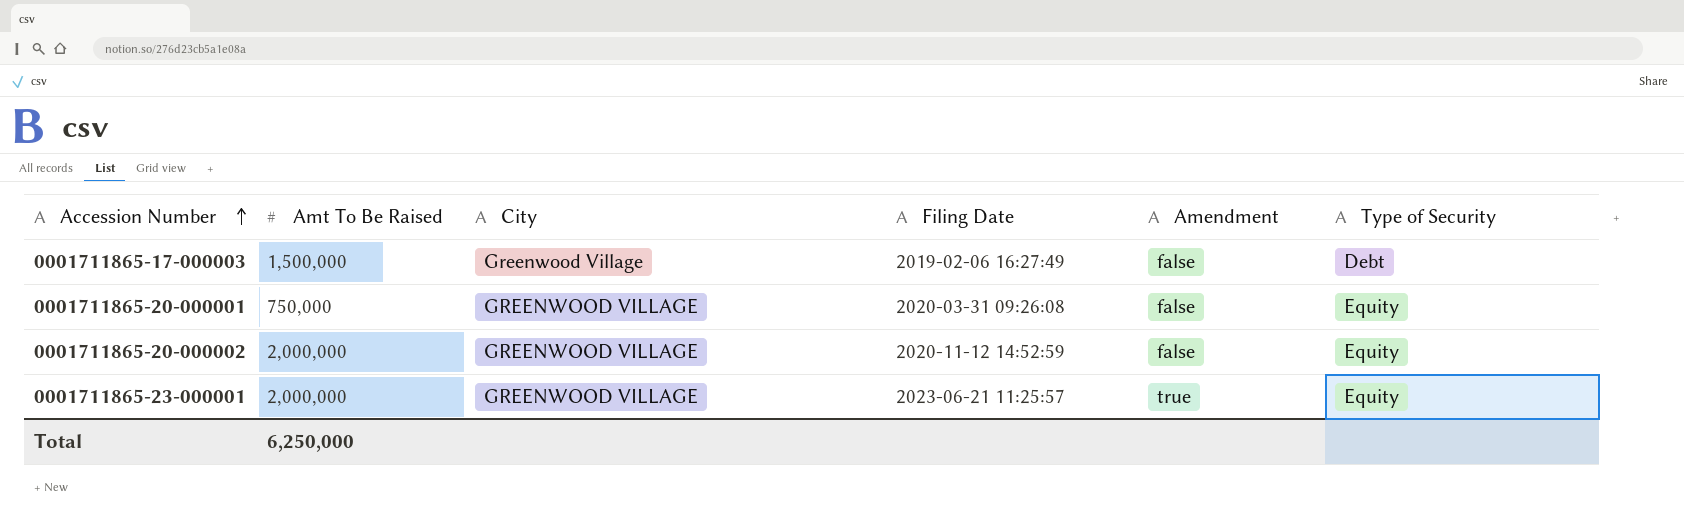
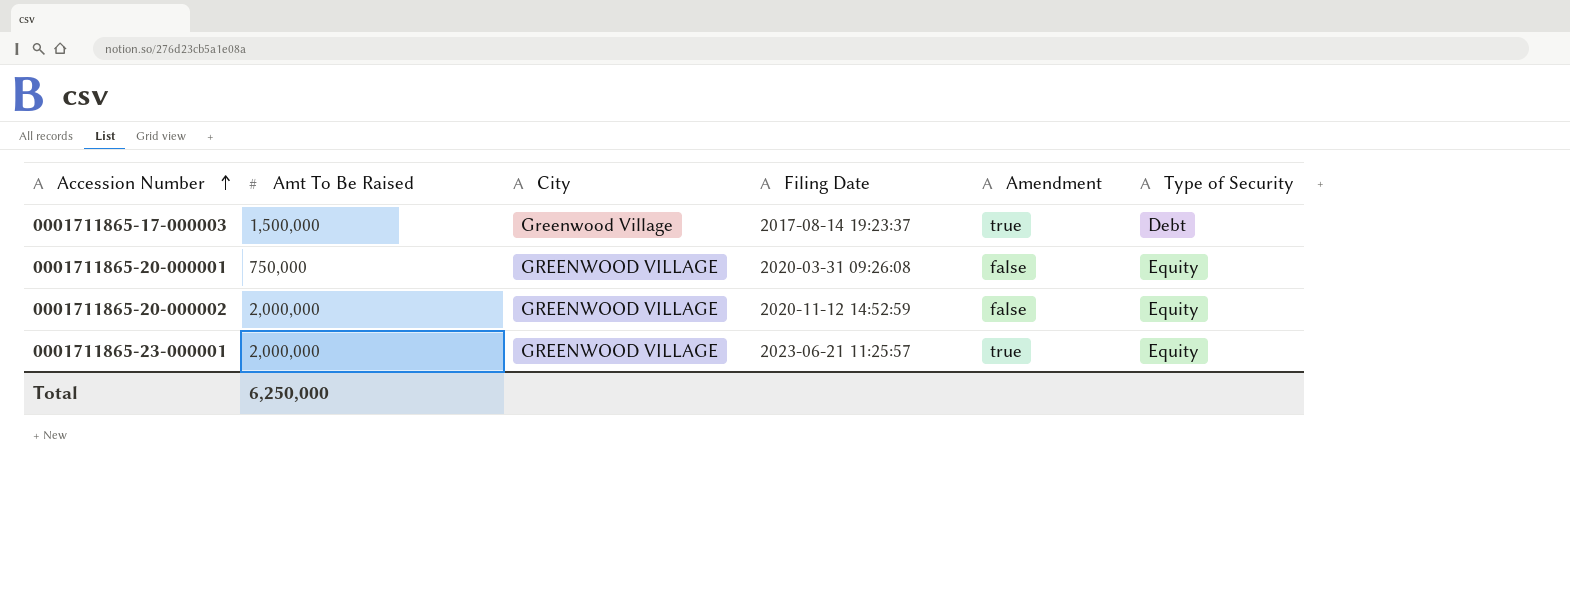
0001711865-17-000003 | Filing Date: 2019-02-06 16:27:49 -> 2017-08-14 19:23:37
0001711865-17-000003 | Amendment: false -> true

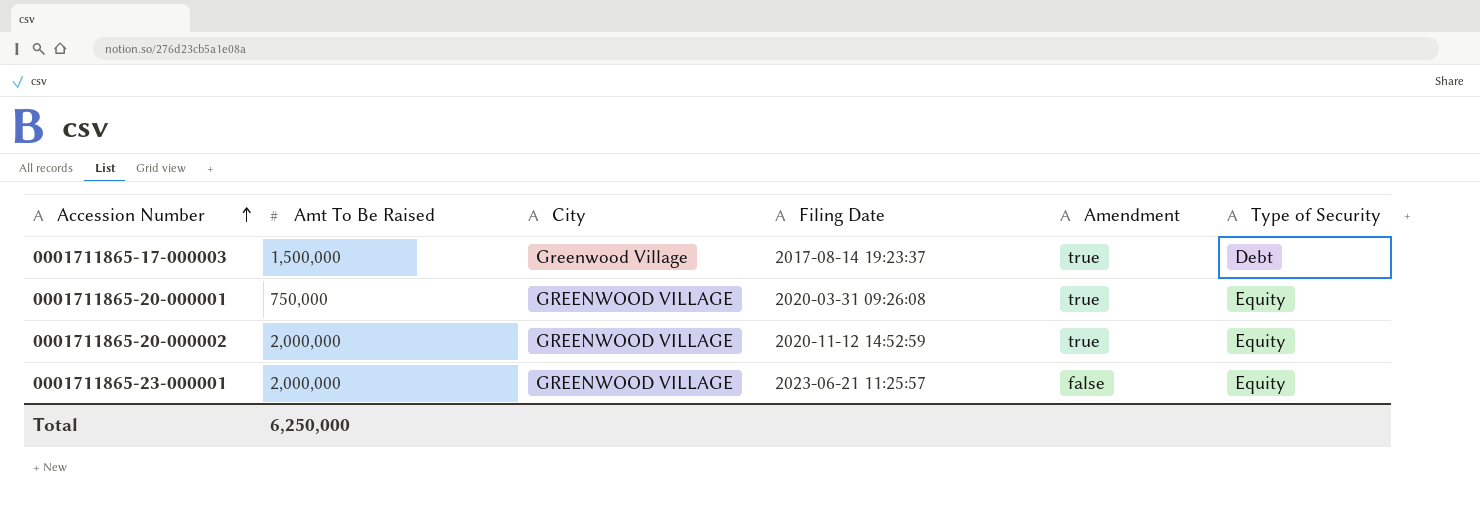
0001711865-20-000001 | Amendment: false -> true
0001711865-20-000002 | Amendment: false -> true
0001711865-23-000001 | Amendment: true -> false

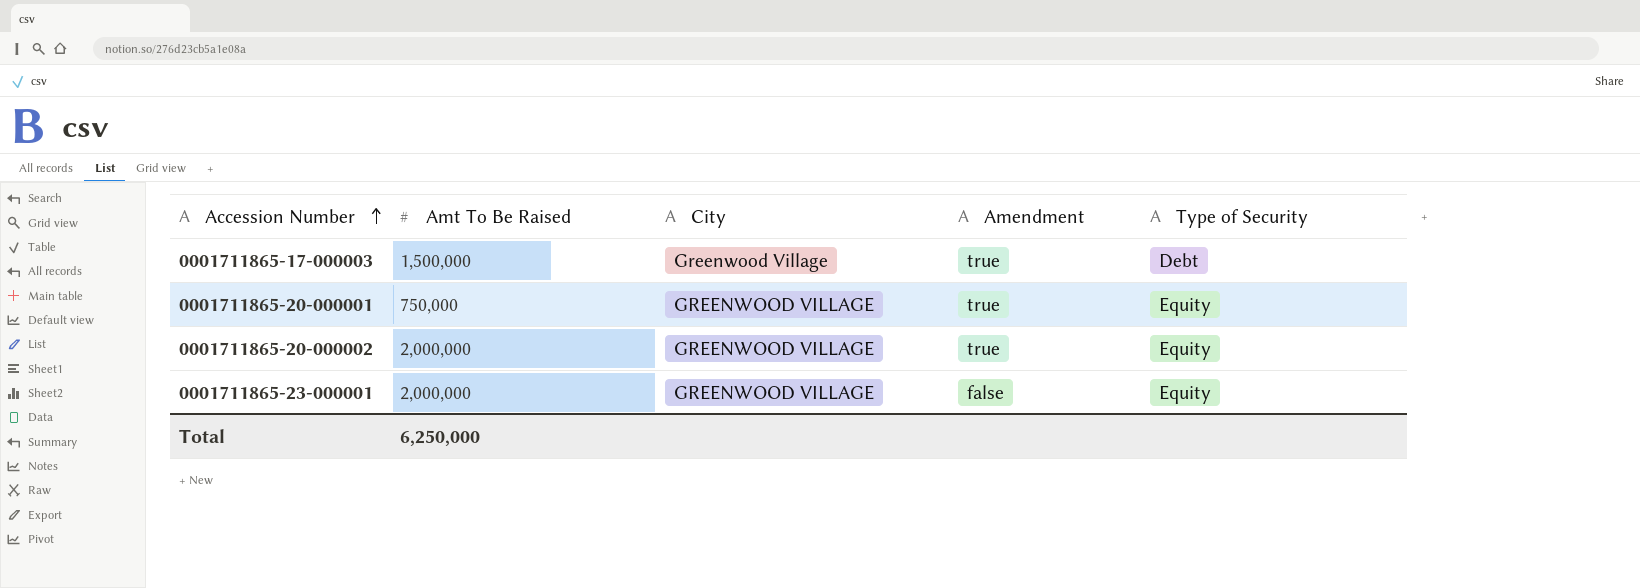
column Filing Date | position: 4 -> none

